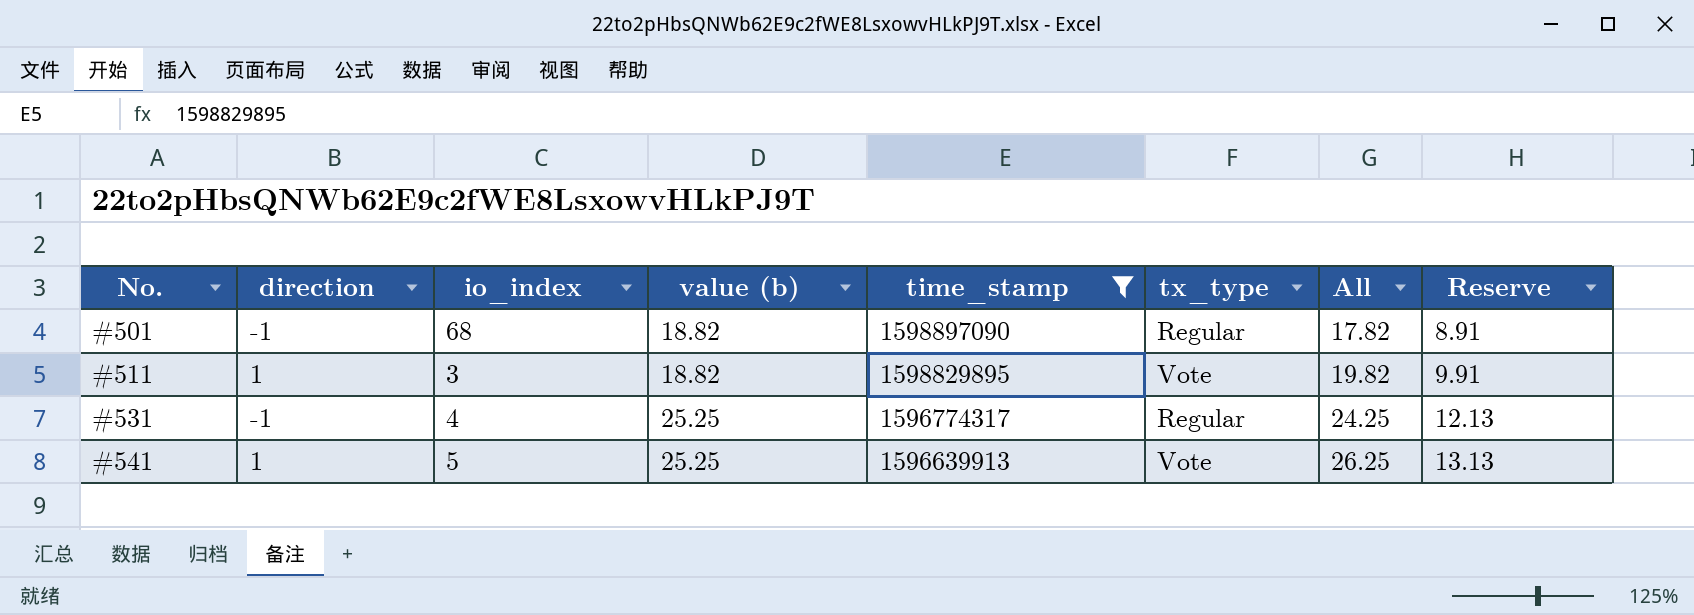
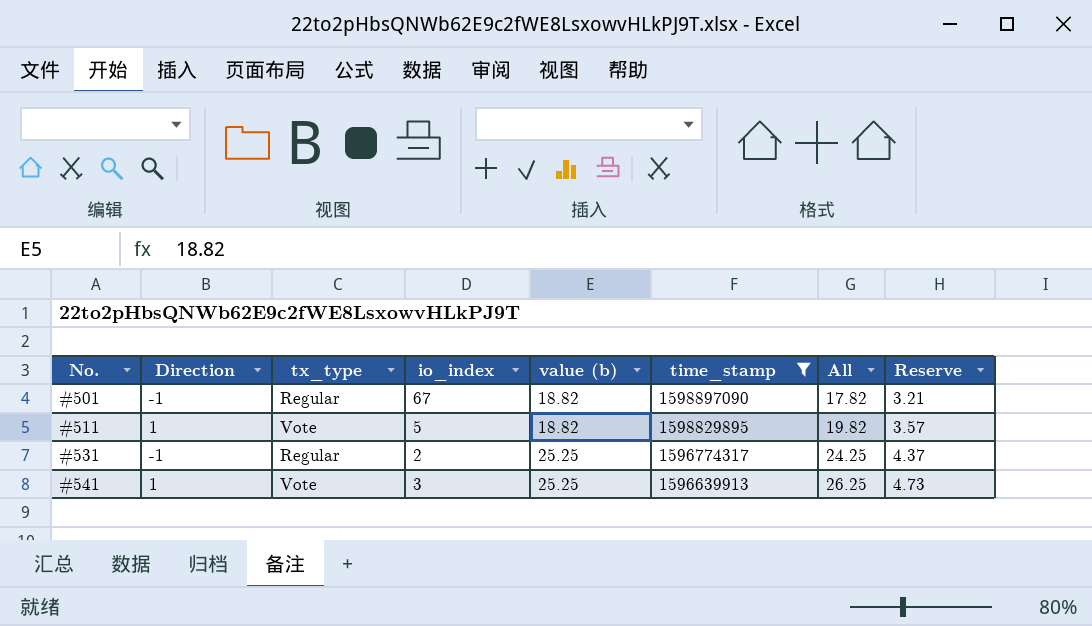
column name: direction -> Direction
column tx_type | position: 6 -> 3
column Reserve | formula: [All] * 0.5 -> [All] * 0.18
#501 | io_index: 68 -> 67
#511 | io_index: 3 -> 5
#531 | io_index: 4 -> 2
#541 | io_index: 5 -> 3

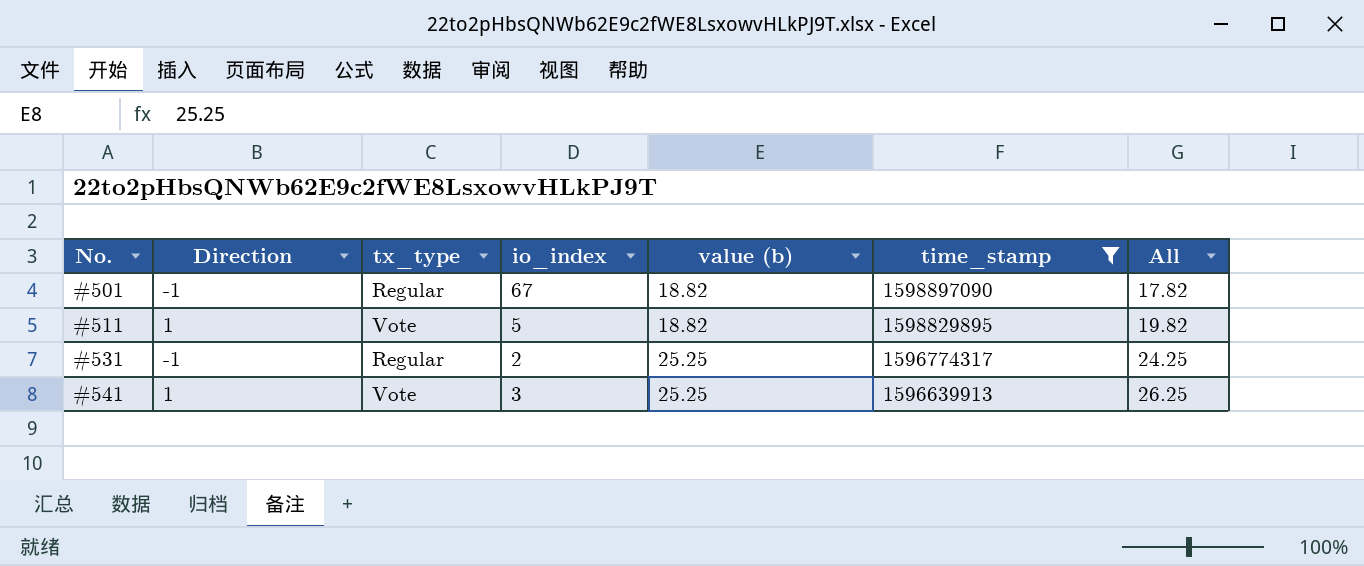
column Reserve | formula: [All] * 0.18 -> none

